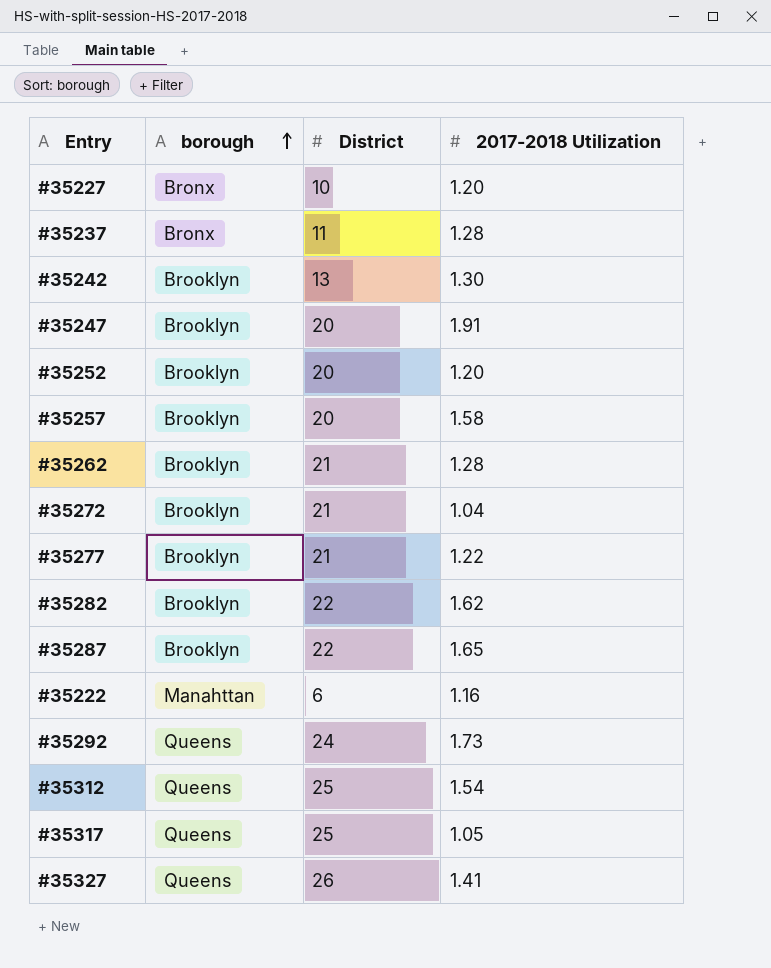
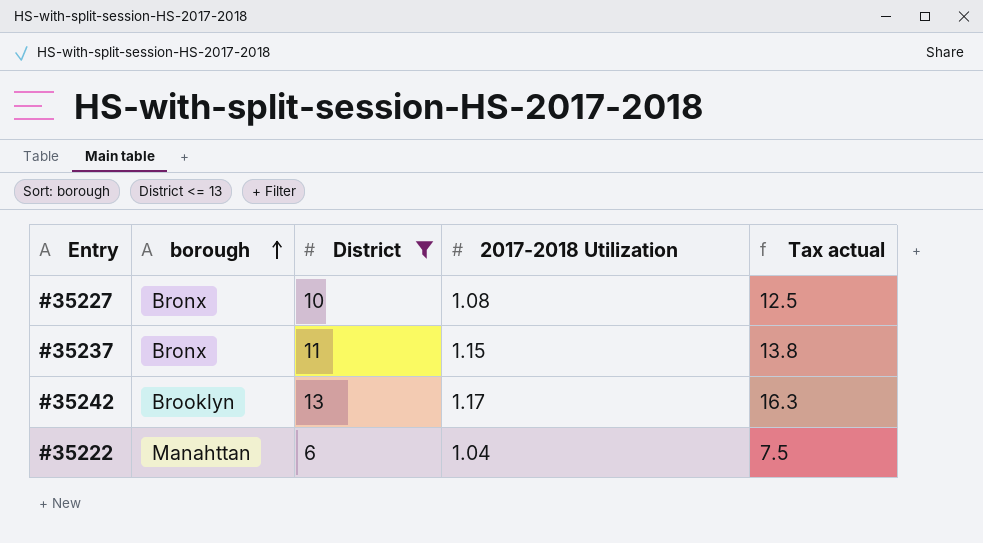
filter: none -> District <= 13
column Tax actual | formula: none -> [District] * 1.25
#35227 | 2017-2018 Utilization: 1.20 -> 1.08
#35237 | 2017-2018 Utilization: 1.28 -> 1.15
#35242 | 2017-2018 Utilization: 1.30 -> 1.17
#35222 | 2017-2018 Utilization: 1.16 -> 1.04

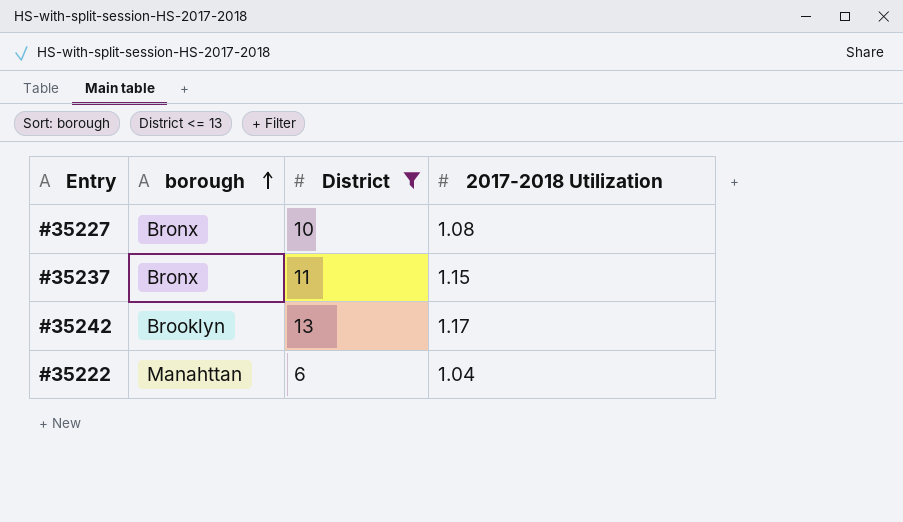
column Tax actual | formula: [District] * 1.25 -> none

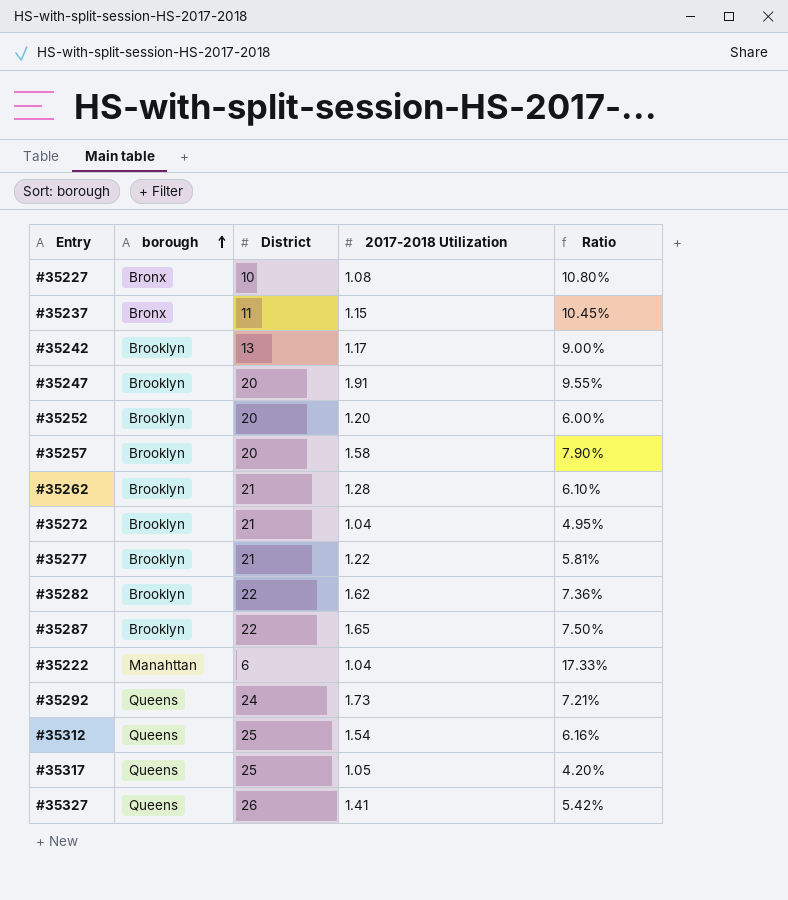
filter: District <= 13 -> none
column Ratio | formula: none -> [2017-2018 Utilization] / [District]

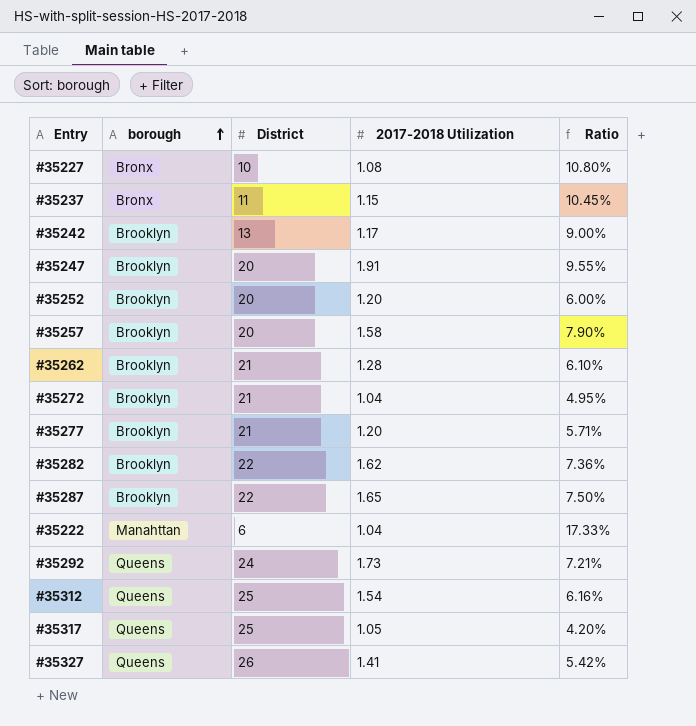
#35277 | 2017-2018 Utilization: 1.22 -> 1.20
#35277 | Ratio: 5.81% -> 5.71%

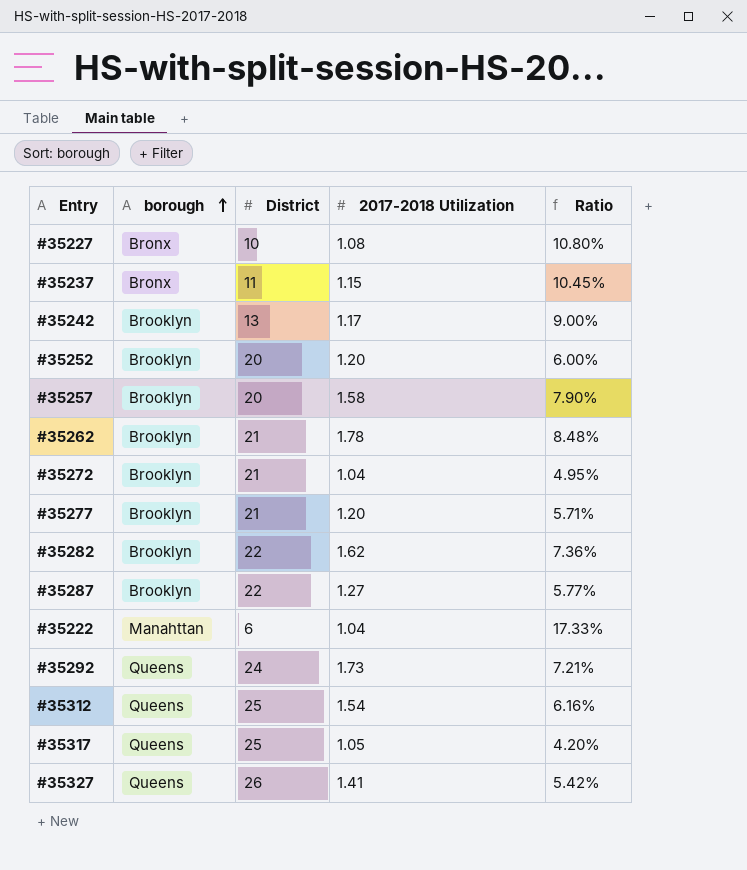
row #35247: Brooklyn | 20 | 1.91 | 9.55% -> none
#35262 | 2017-2018 Utilization: 1.28 -> 1.78
#35262 | Ratio: 6.10% -> 8.48%
#35287 | 2017-2018 Utilization: 1.65 -> 1.27
#35287 | Ratio: 7.50% -> 5.77%

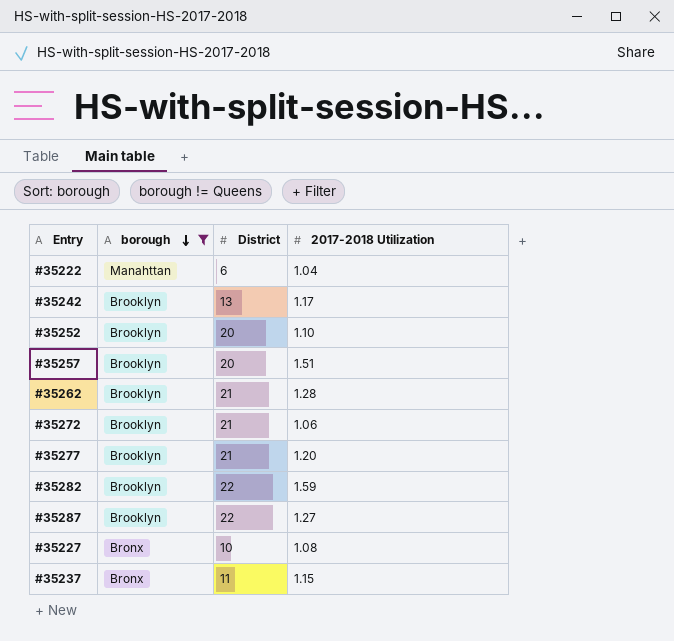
filter: none -> borough != Queens
row order: borough ascending -> borough descending
column Ratio | formula: [2017-2018 Utilization] / [District] -> none
#35252 | 2017-2018 Utilization: 1.20 -> 1.10
#35257 | 2017-2018 Utilization: 1.58 -> 1.51
#35262 | 2017-2018 Utilization: 1.78 -> 1.28
#35272 | 2017-2018 Utilization: 1.04 -> 1.06
#35282 | 2017-2018 Utilization: 1.62 -> 1.59

